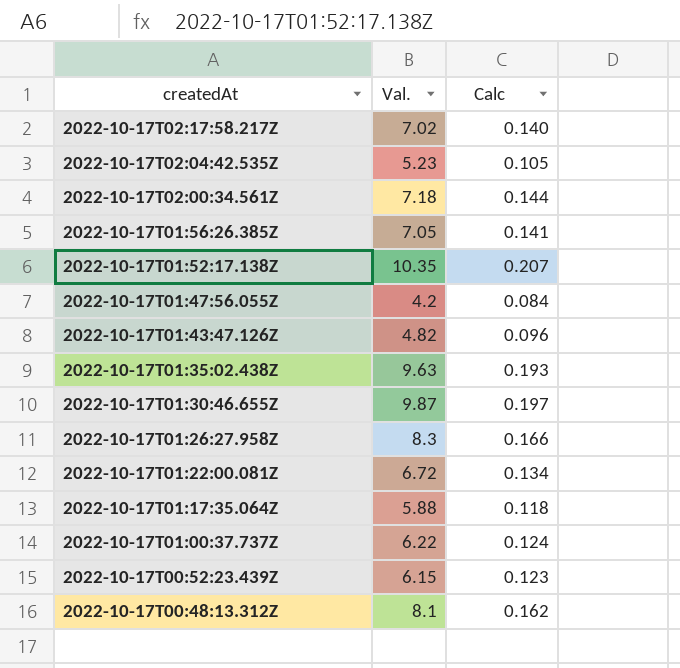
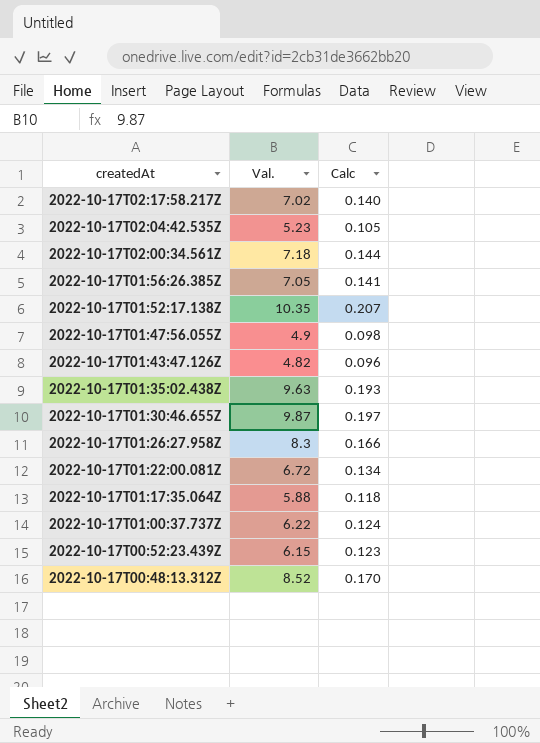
2022-10-17T01:47:56.055Z | Val.: 4.2 -> 4.9
2022-10-17T01:47:56.055Z | Calc: 0.084 -> 0.098
2022-10-17T00:48:13.312Z | Val.: 8.1 -> 8.52
2022-10-17T00:48:13.312Z | Calc: 0.162 -> 0.170

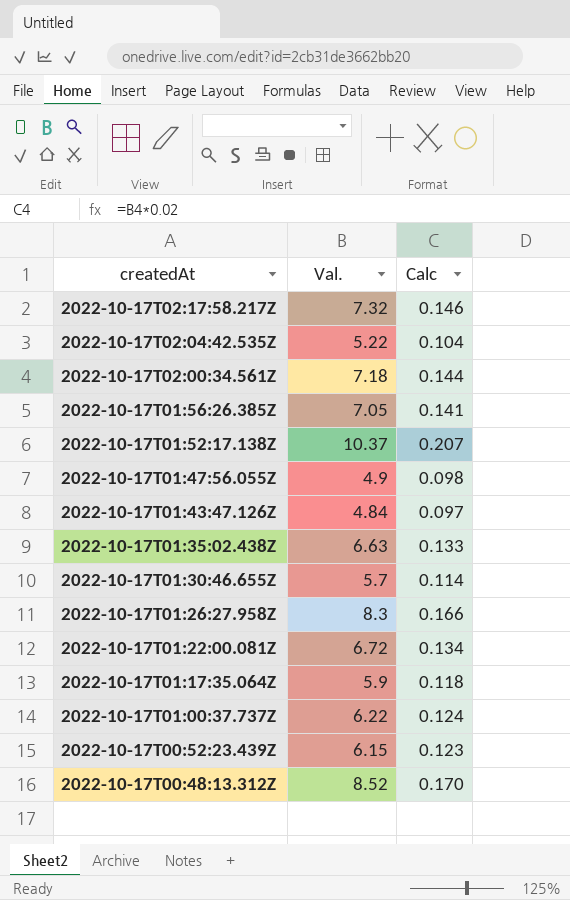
2022-10-17T02:17:58.217Z | Val.: 7.02 -> 7.32
2022-10-17T02:17:58.217Z | Calc: 0.140 -> 0.146
2022-10-17T02:04:42.535Z | Val.: 5.23 -> 5.22
2022-10-17T02:04:42.535Z | Calc: 0.105 -> 0.104
2022-10-17T01:52:17.138Z | Val.: 10.35 -> 10.37
2022-10-17T01:43:47.126Z | Val.: 4.82 -> 4.84
2022-10-17T01:43:47.126Z | Calc: 0.096 -> 0.097
2022-10-17T01:35:02.438Z | Val.: 9.63 -> 6.63
2022-10-17T01:35:02.438Z | Calc: 0.193 -> 0.133
2022-10-17T01:30:46.655Z | Val.: 9.87 -> 5.7
2022-10-17T01:30:46.655Z | Calc: 0.197 -> 0.114
2022-10-17T01:17:35.064Z | Val.: 5.88 -> 5.9

